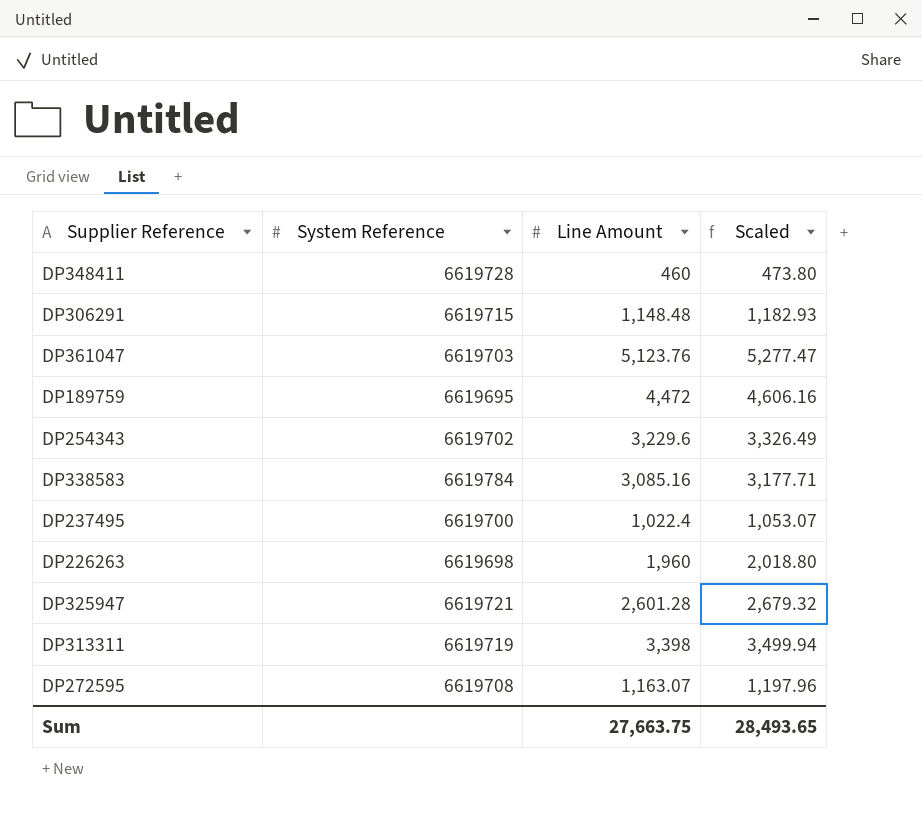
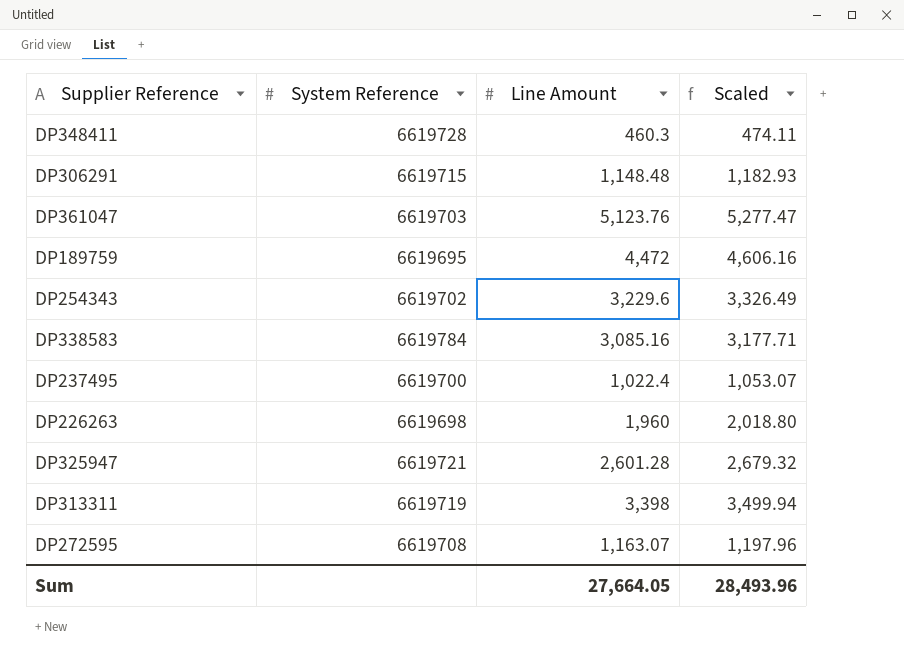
DP348411 | Line Amount: 460 -> 460.3
DP348411 | Scaled: 473.80 -> 474.11
Sum | Line Amount: 27,663.75 -> 27,664.05
Sum | Scaled: 28,493.65 -> 28,493.96

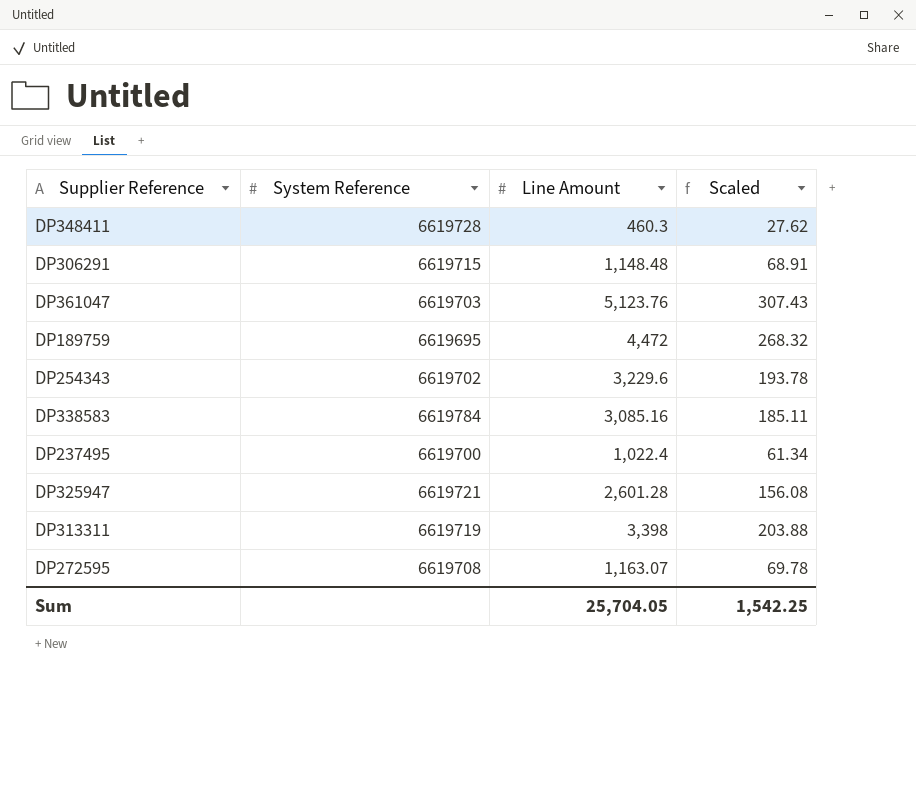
column Scaled | formula: [Line Amount] * 1.03 -> [Line Amount] * 0.06
row DP226263: 6619698 | 1,960 | 2,018.80 -> none
Sum | Line Amount: 27,664.05 -> 25,704.05
Sum | Scaled: 28,493.96 -> 1,542.25

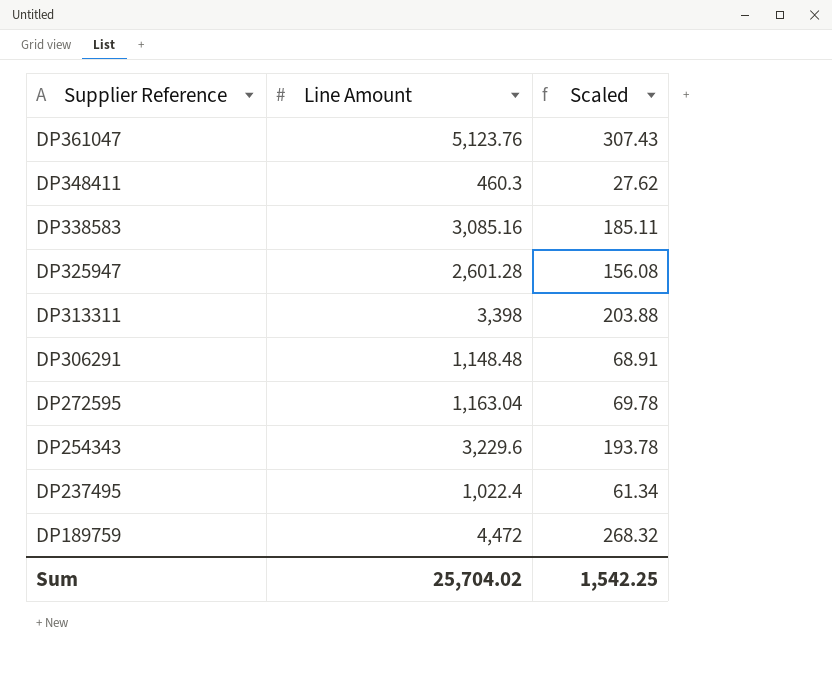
row order: none -> Supplier Reference descending
column System Reference | position: 2 -> none
DP272595 | Line Amount: 1,163.07 -> 1,163.04
Sum | Line Amount: 25,704.05 -> 25,704.02

